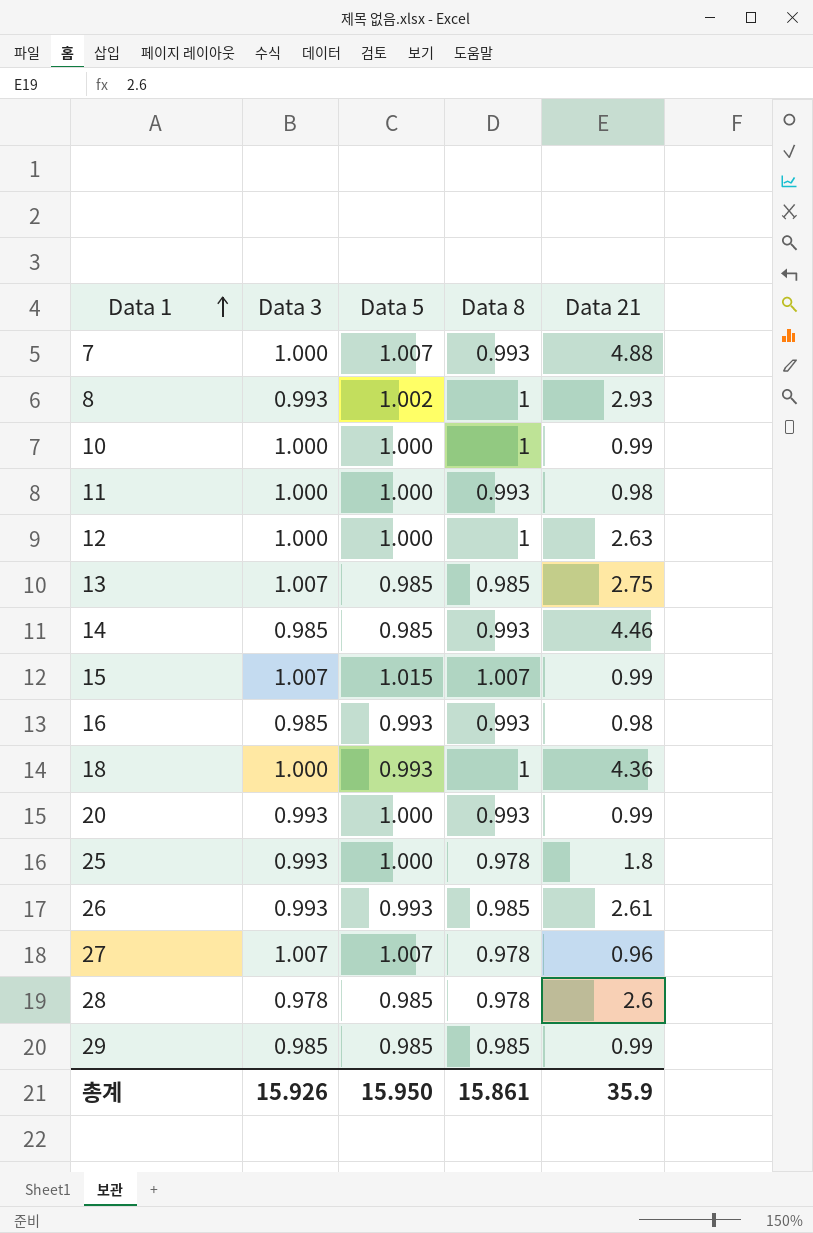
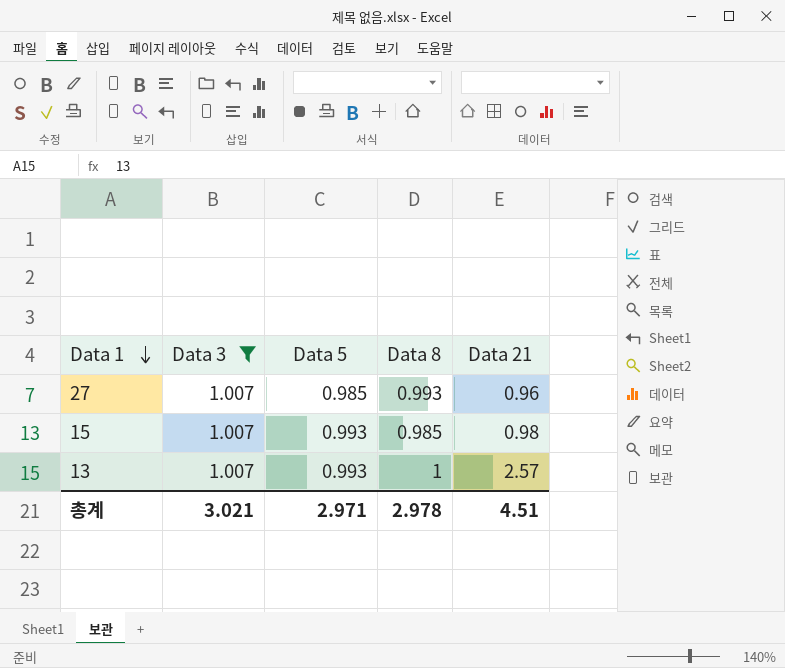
filter: none -> Data 3 = 1.007
row order: Data 1 ascending -> Data 1 descending
27 | Data 5: 1.007 -> 0.985
27 | Data 8: 0.978 -> 0.993
15 | Data 5: 1.015 -> 0.993
15 | Data 8: 1.007 -> 0.985
15 | Data 21: 0.99 -> 0.98
13 | Data 5: 0.985 -> 0.993
13 | Data 8: 0.985 -> 1
13 | Data 21: 2.75 -> 2.57
총계 | Data 3: 15.926 -> 3.021
총계 | Data 5: 15.950 -> 2.971
총계 | Data 8: 15.861 -> 2.978
총계 | Data 21: 35.9 -> 4.51

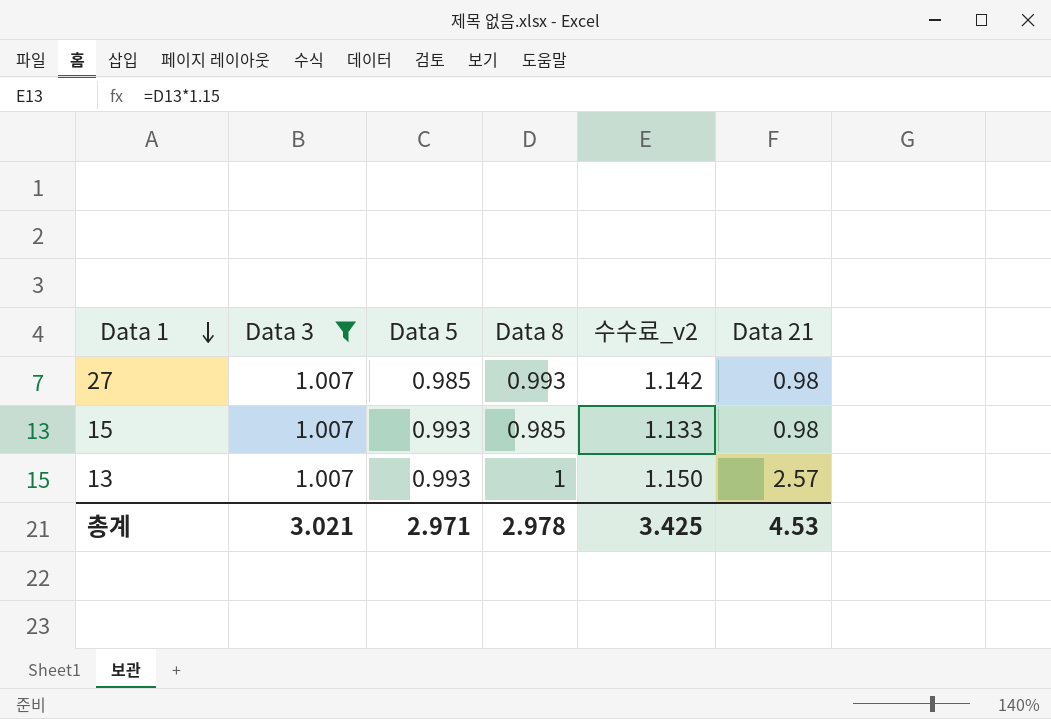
column 수수료_v2 | formula: none -> [Data 8] * 1.15
27 | Data 21: 0.96 -> 0.98
총계 | Data 21: 4.51 -> 4.53

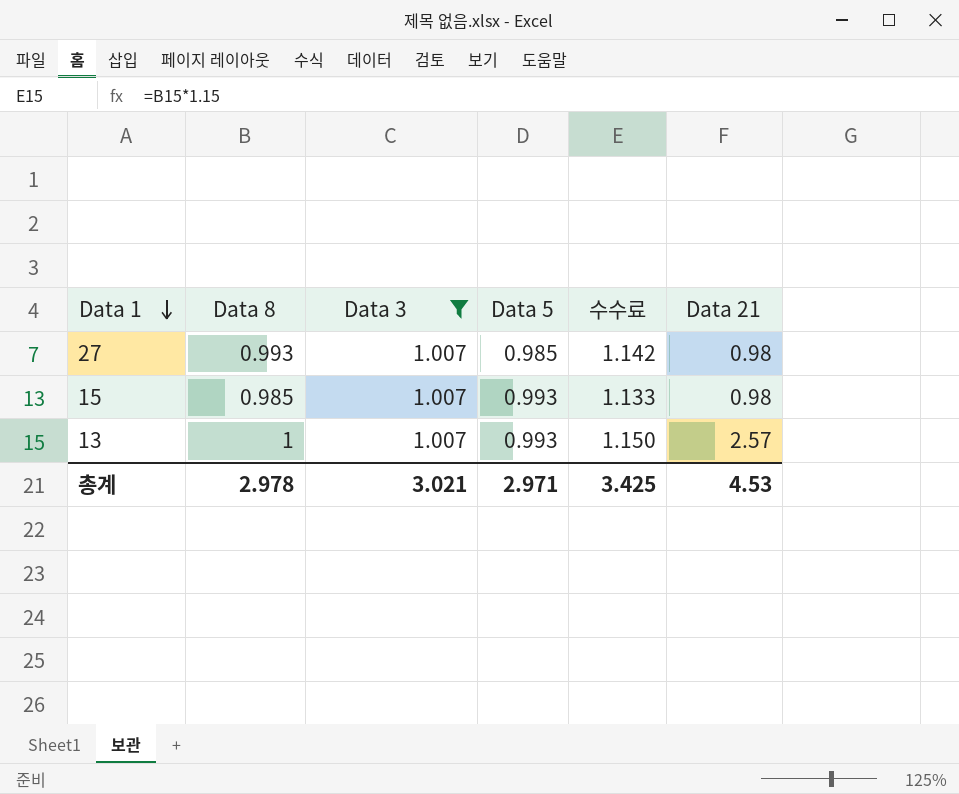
column Data 8 | position: 4 -> 2
column name: 수수료_v2 -> 수수료

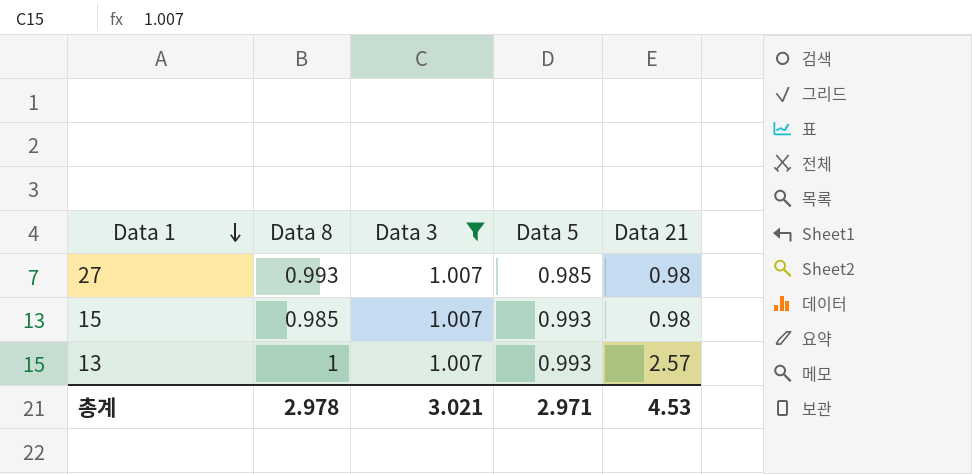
column 수수료 | formula: [Data 8] * 1.15 -> none

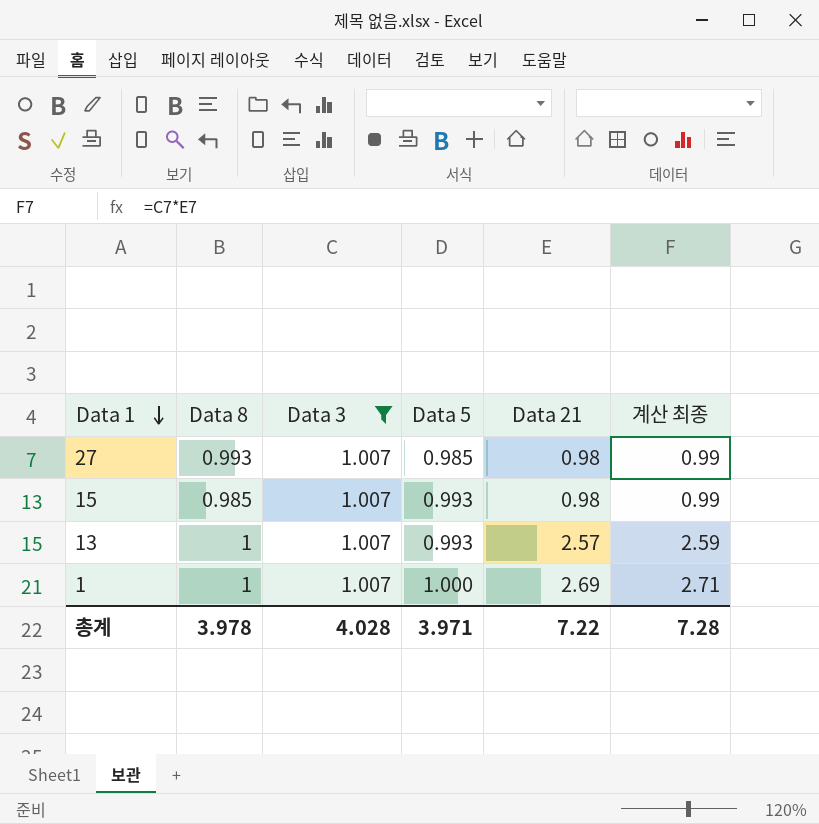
column 계산 최종 | formula: none -> [Data 3] * [Data 21]
row 1: none -> 1 | 1.007 | 1.000 | 2.69 | 2.71
총계 | Data 8: 2.978 -> 3.978
총계 | Data 3: 3.021 -> 4.028
총계 | Data 5: 2.971 -> 3.971
총계 | Data 21: 4.53 -> 7.22

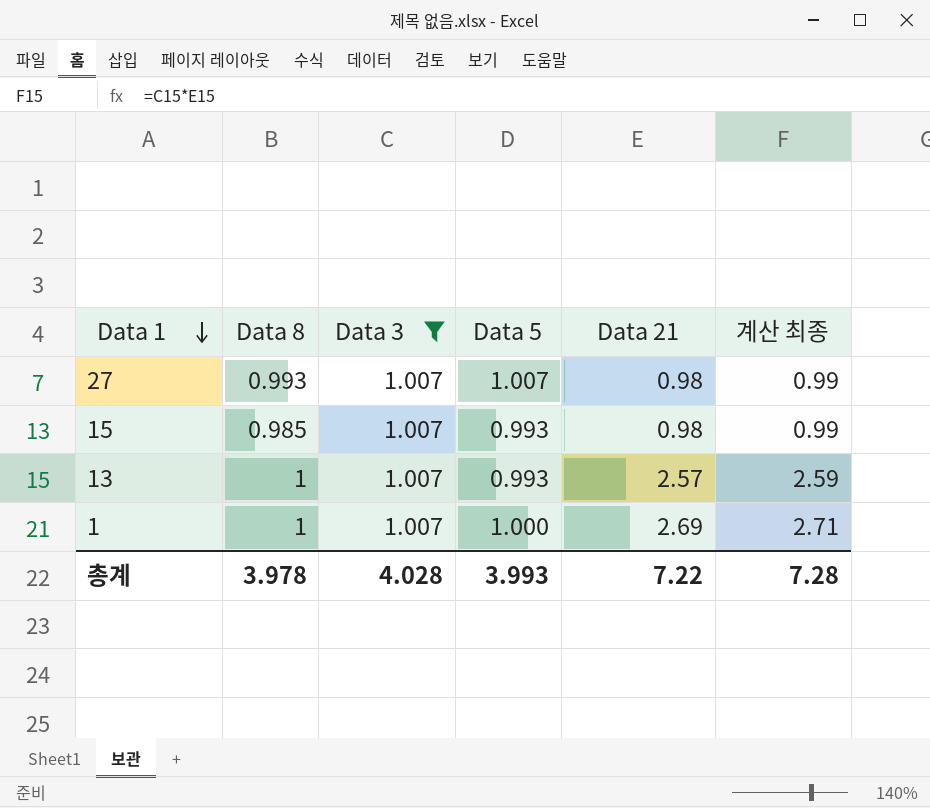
27 | Data 5: 0.985 -> 1.007
총계 | Data 5: 3.971 -> 3.993

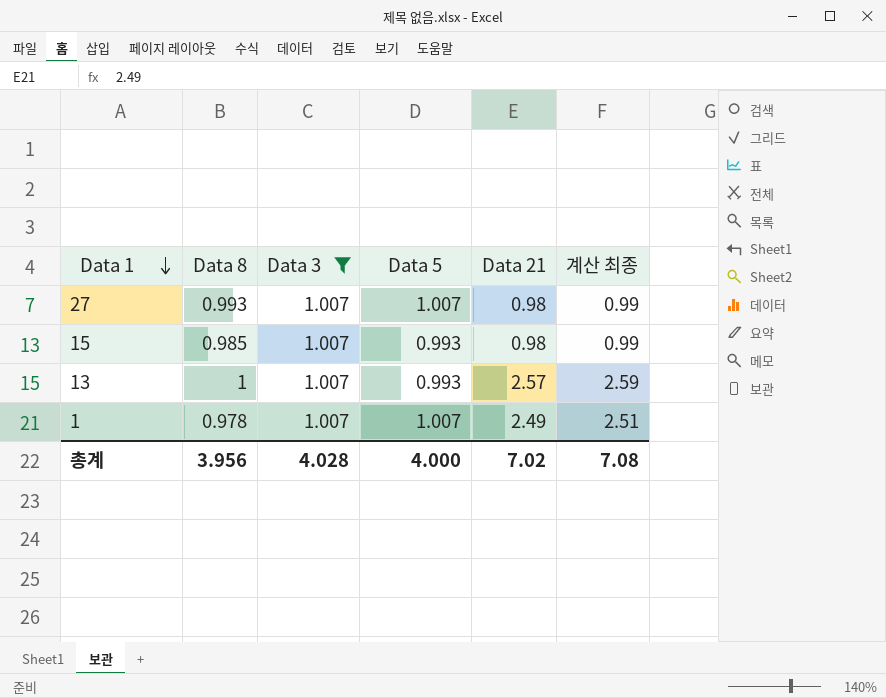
1 | Data 8: 1 -> 0.978
1 | Data 5: 1.000 -> 1.007
1 | Data 21: 2.69 -> 2.49
1 | 계산 최종: 2.71 -> 2.51
총계 | Data 8: 3.978 -> 3.956
총계 | Data 5: 3.993 -> 4.000
총계 | Data 21: 7.22 -> 7.02
총계 | 계산 최종: 7.28 -> 7.08

